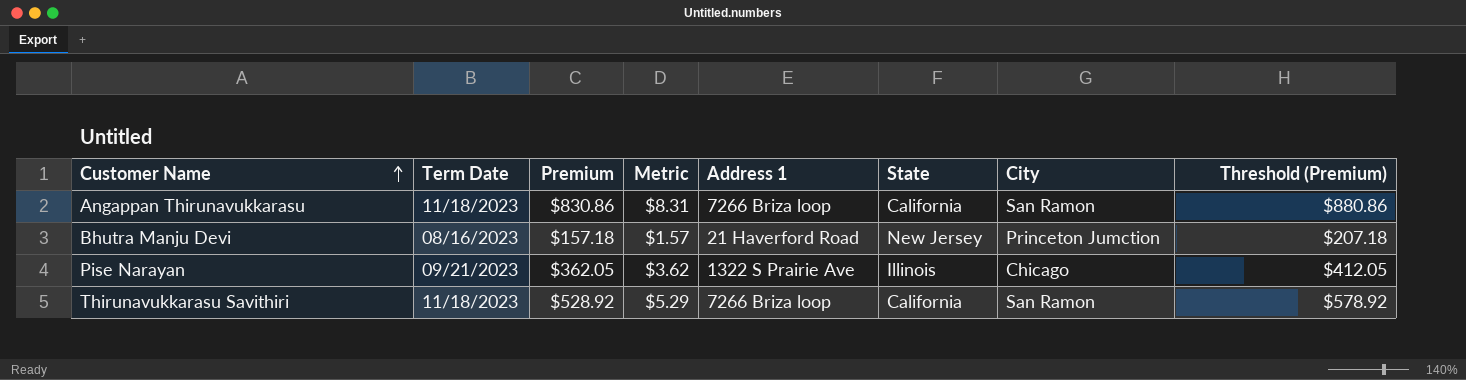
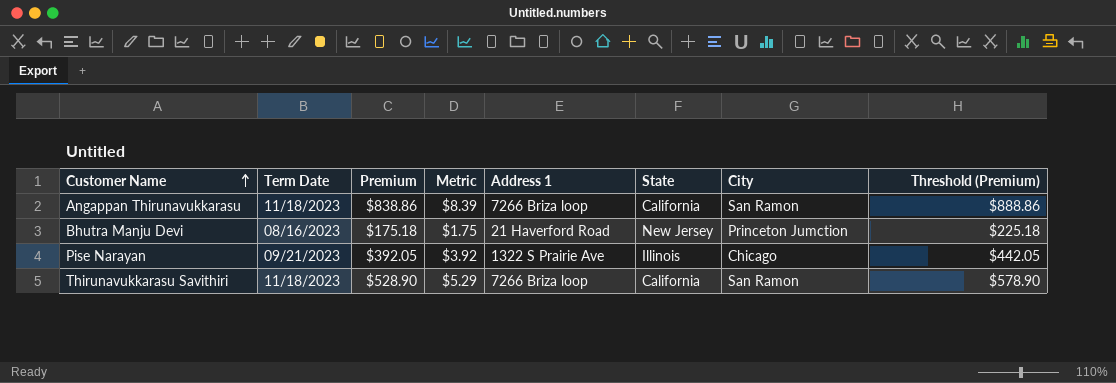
Angappan Thirunavukkarasu | Premium: $830.86 -> $838.86
Angappan Thirunavukkarasu | Metric: $8.31 -> $8.39
Angappan Thirunavukkarasu | Threshold (Premium): $880.86 -> $888.86
Bhutra Manju Devi | Premium: $157.18 -> $175.18
Bhutra Manju Devi | Metric: $1.57 -> $1.75
Bhutra Manju Devi | Threshold (Premium): $207.18 -> $225.18
Pise Narayan | Premium: $362.05 -> $392.05
Pise Narayan | Metric: $3.62 -> $3.92
Pise Narayan | Threshold (Premium): $412.05 -> $442.05
Thirunavukkarasu Savithiri | Premium: $528.92 -> $528.90
Thirunavukkarasu Savithiri | Threshold (Premium): $578.92 -> $578.90

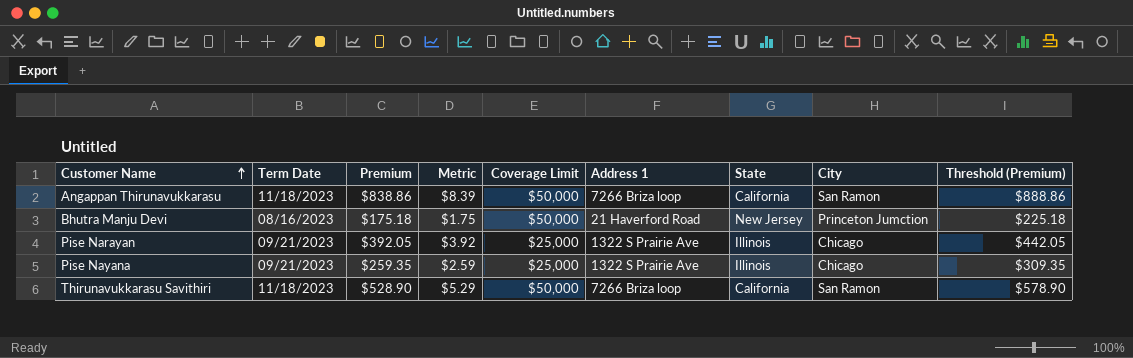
column Coverage Limit | position: none -> 5
row Pise Nayana: none -> 09/21/2023 | $259.35 | $2.59 | $25,000 | 1322 S Prairie Ave | Illinois | Chicago | $309.35

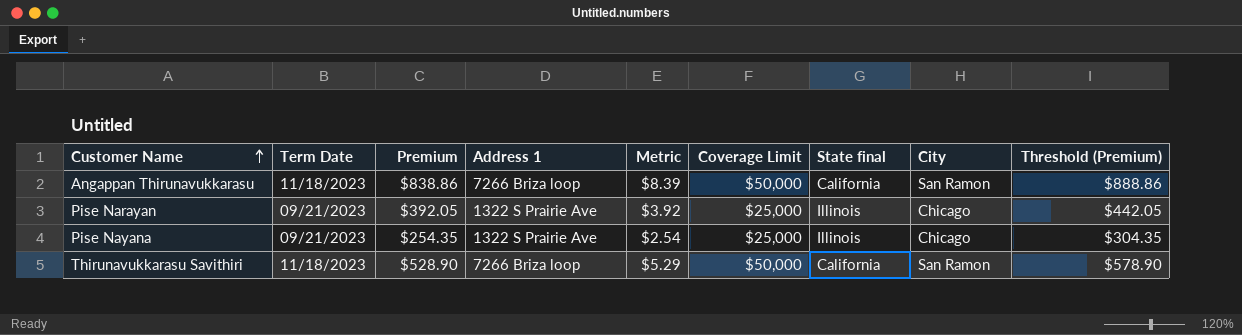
column Address 1 | position: 6 -> 4
column name: State -> State final
row Bhutra Manju Devi: 08/16/2023 | $175.18 | $1.75 | $50,000 | 21 Haverford Road | New Jersey | Princeton Jumction | $225.18 -> none
Pise Nayana | Premium: $259.35 -> $254.35
Pise Nayana | Metric: $2.59 -> $2.54
Pise Nayana | Threshold (Premium): $309.35 -> $304.35

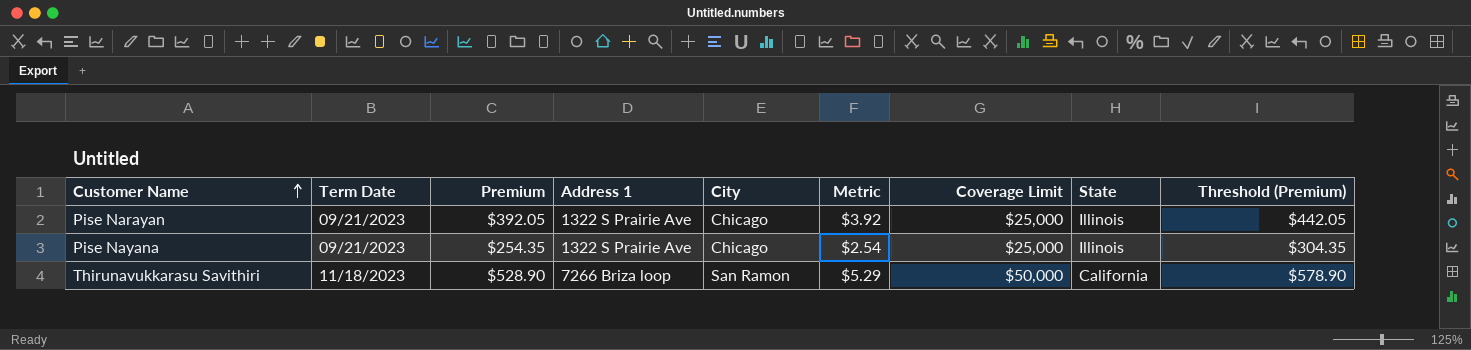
column City | position: 8 -> 5
column name: State final -> State
row Angappan Thirunavukkarasu: 11/18/2023 | $838.86 | 7266 Briza loop | $8.39 | $50,000 | California | San Ramon | $888.86 -> none

